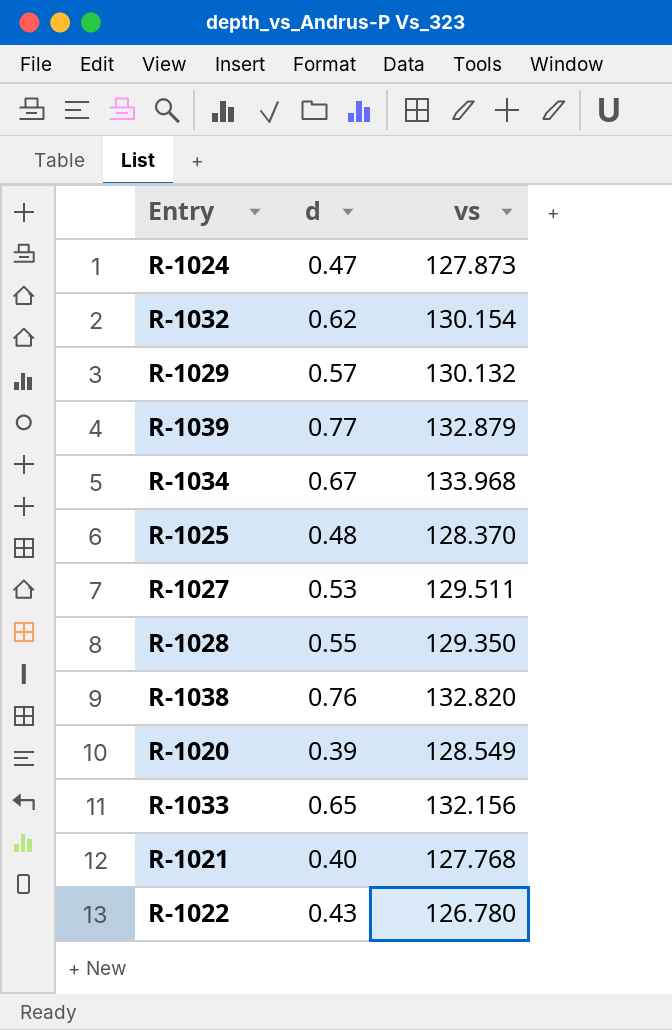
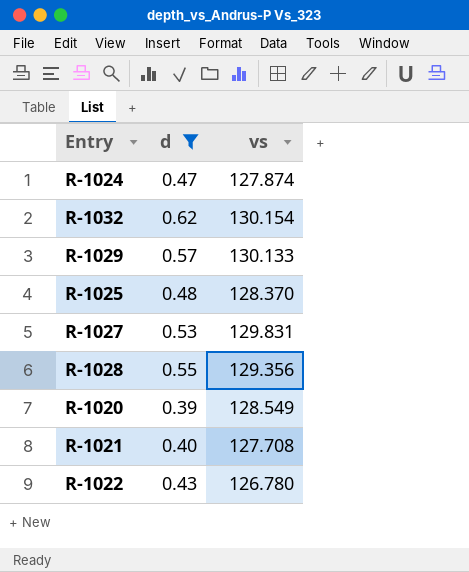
filter: none -> d <= 0.62
R-1024 | vs: 127.873 -> 127.874
R-1029 | vs: 130.132 -> 130.133
R-1027 | vs: 129.511 -> 129.831
R-1028 | vs: 129.350 -> 129.356
R-1021 | vs: 127.768 -> 127.708

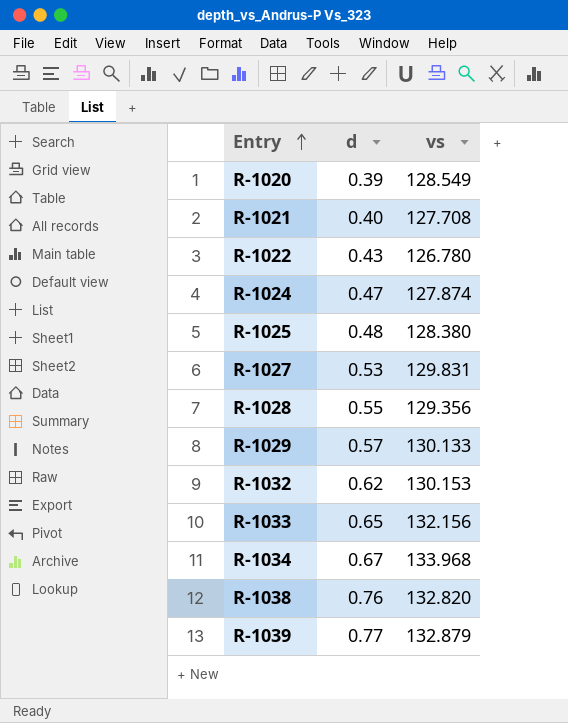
filter: d <= 0.62 -> none
row order: none -> Entry ascending
R-1025 | vs: 128.370 -> 128.380
R-1032 | vs: 130.154 -> 130.153

